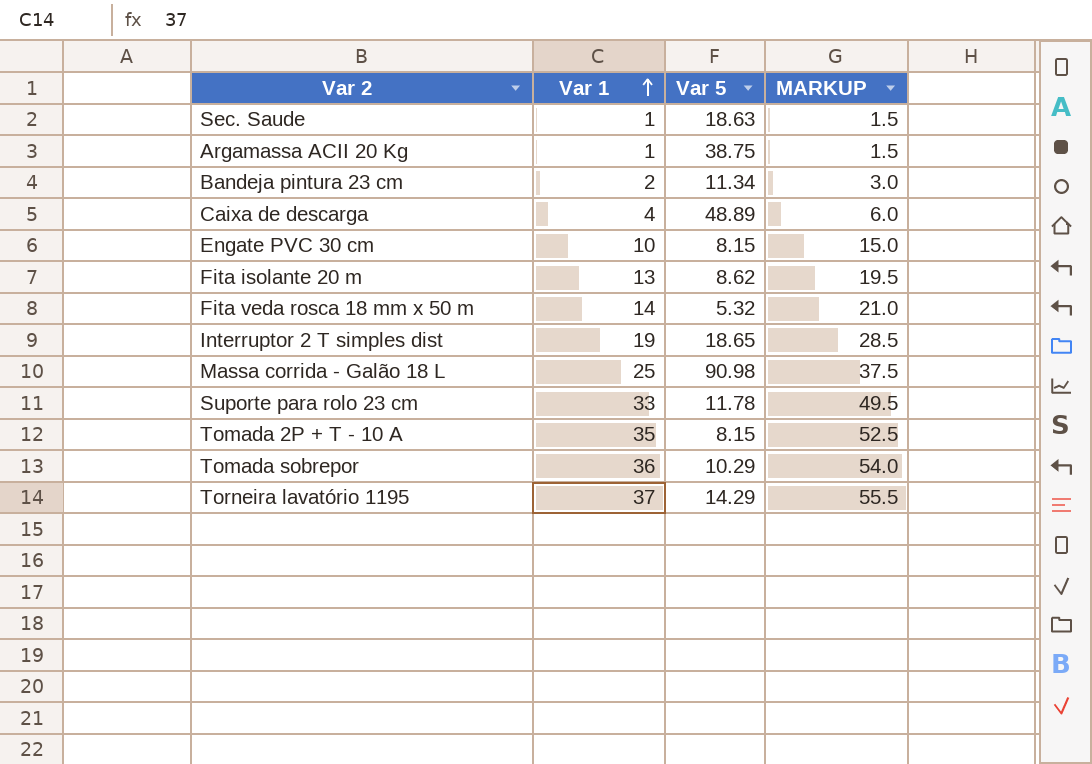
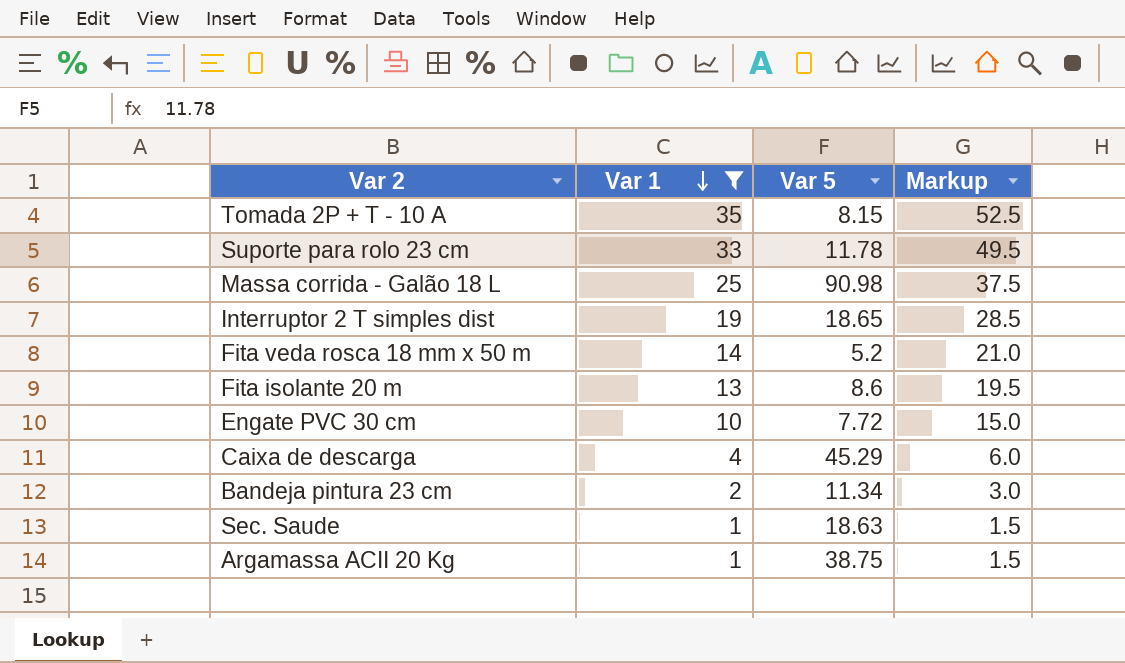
filter: none -> Var 1 <= 35
row order: Var 1 ascending -> Var 1 descending
column name: MARKUP -> Markup
Fita veda rosca 18 mm x 50 m | Var 5: 5.32 -> 5.2
Fita isolante 20 m | Var 5: 8.62 -> 8.6
Engate PVC 30 cm | Var 5: 8.15 -> 7.72
Caixa de descarga | Var 5: 48.89 -> 45.29

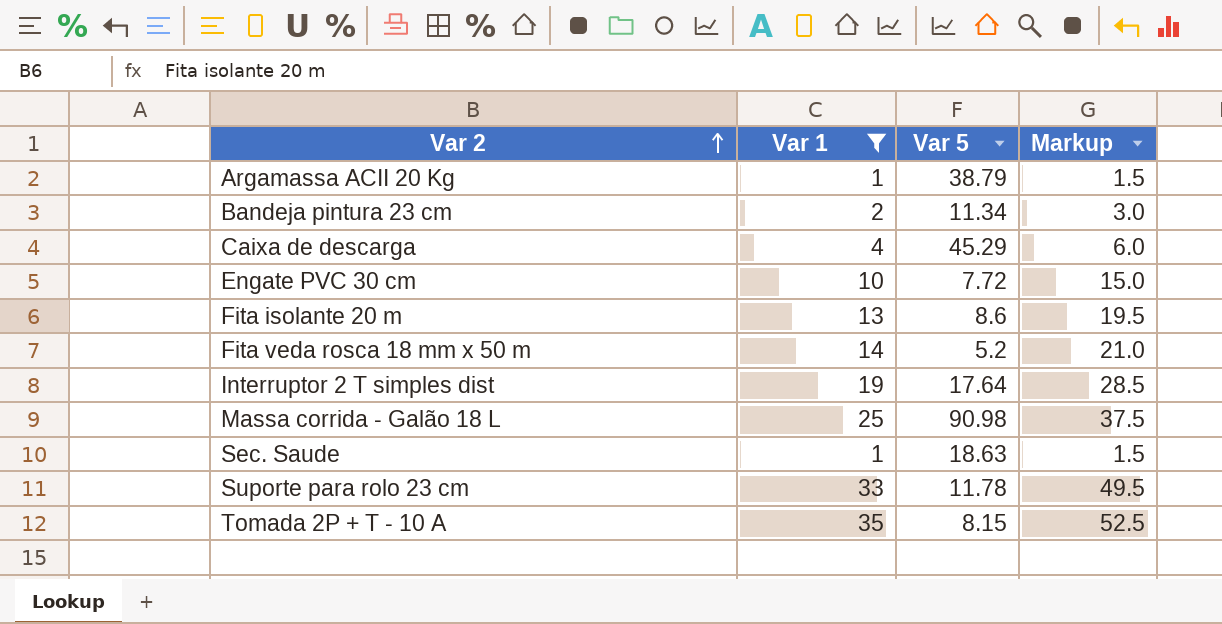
row order: Var 1 descending -> Var 2 ascending
Argamassa ACII 20 Kg | Var 5: 38.75 -> 38.79
Interruptor 2 T simples dist | Var 5: 18.65 -> 17.64

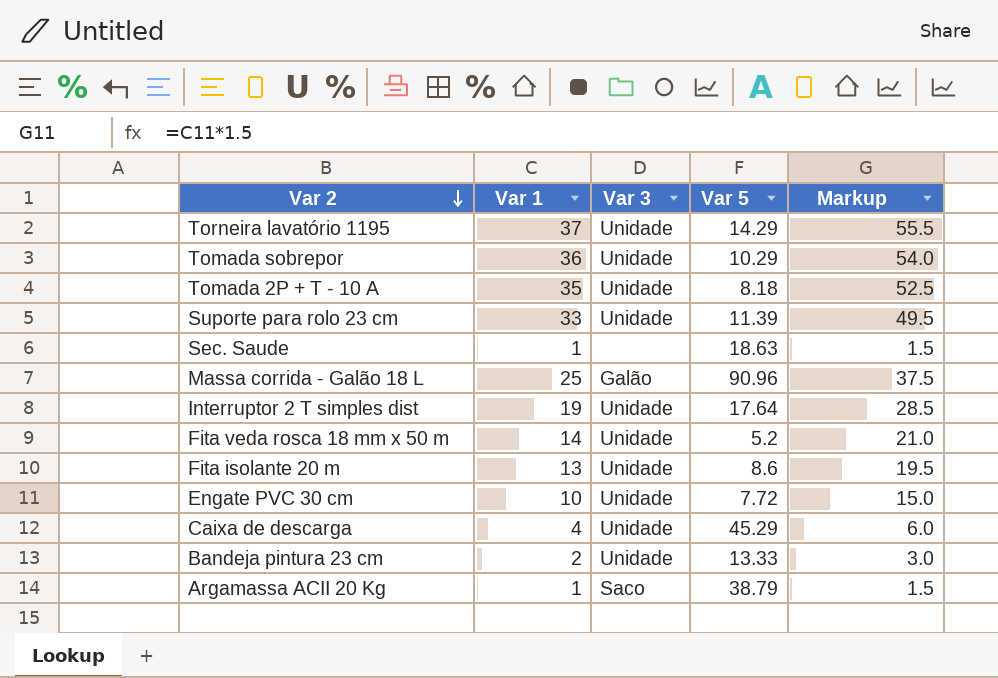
filter: Var 1 <= 35 -> none
row order: Var 2 ascending -> Var 2 descending
column Var 3 | position: none -> 3
Tomada 2P + T - 10 A | Var 5: 8.15 -> 8.18
Suporte para rolo 23 cm | Var 5: 11.78 -> 11.39
Massa corrida - Galão 18 L | Var 5: 90.98 -> 90.96
Bandeja pintura 23 cm | Var 5: 11.34 -> 13.33

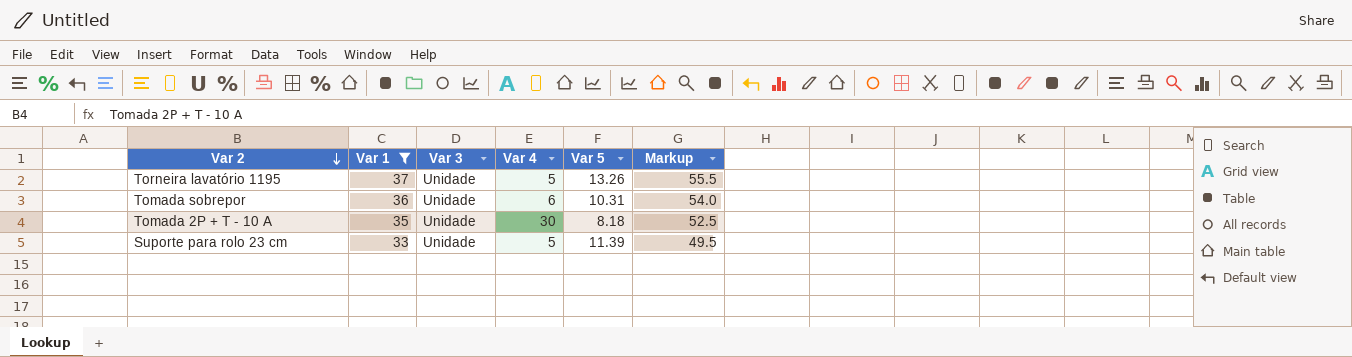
filter: none -> Var 1 >= 33
column Var 4 | position: none -> 4
Torneira lavatório 1195 | Var 5: 14.29 -> 13.26
Tomada sobrepor | Var 5: 10.29 -> 10.31

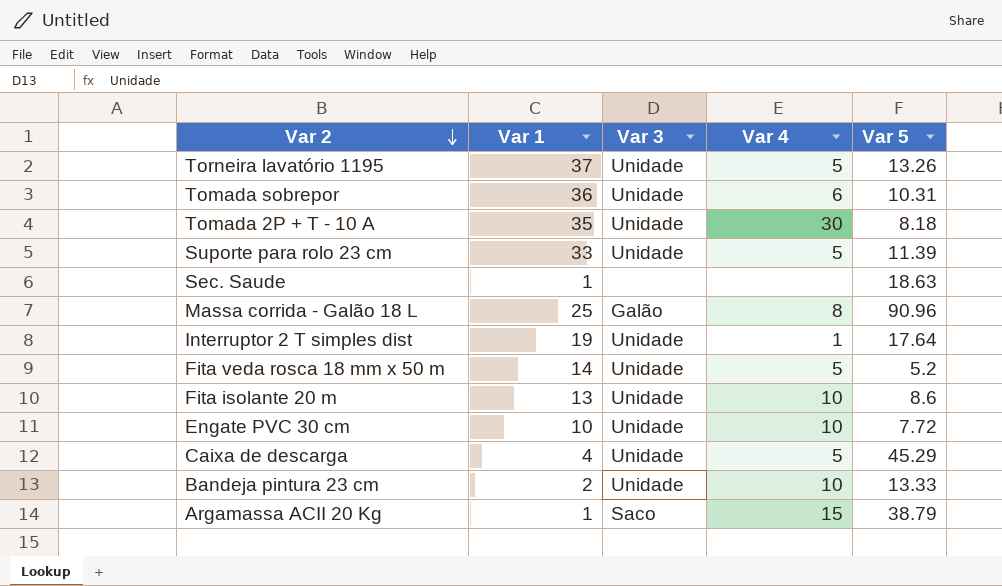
filter: Var 1 >= 33 -> none
column Markup | formula: [Var 1] * 1.5 -> none

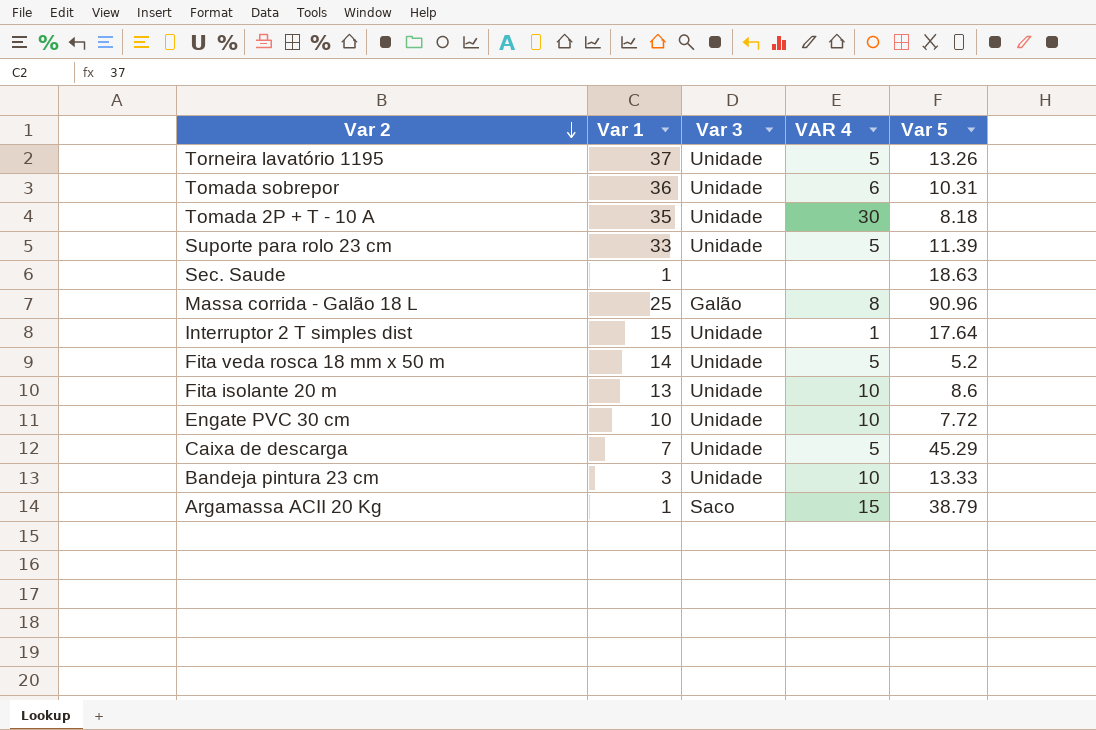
column name: Var 4 -> VAR 4
Interruptor 2 T simples dist | Var 1: 19 -> 15
Caixa de descarga | Var 1: 4 -> 7
Bandeja pintura 23 cm | Var 1: 2 -> 3

